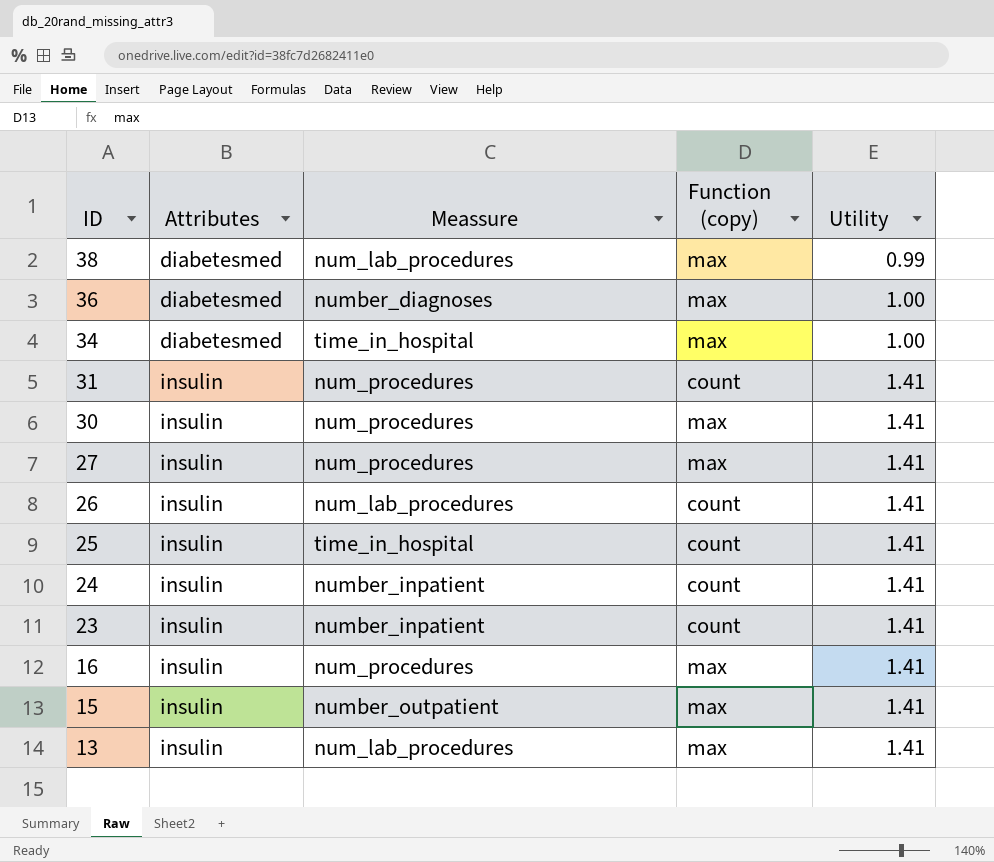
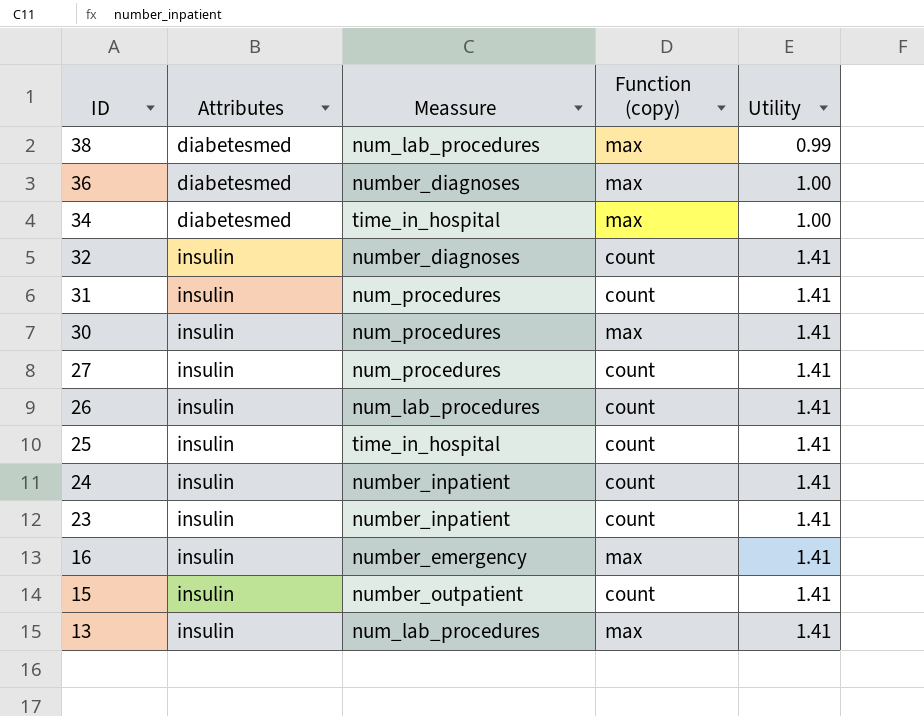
row 32: none -> insulin | number_diagnoses | count | 1.41
27 | Function (copy): max -> count
16 | Meassure: num_procedures -> number_emergency
15 | Function (copy): max -> count

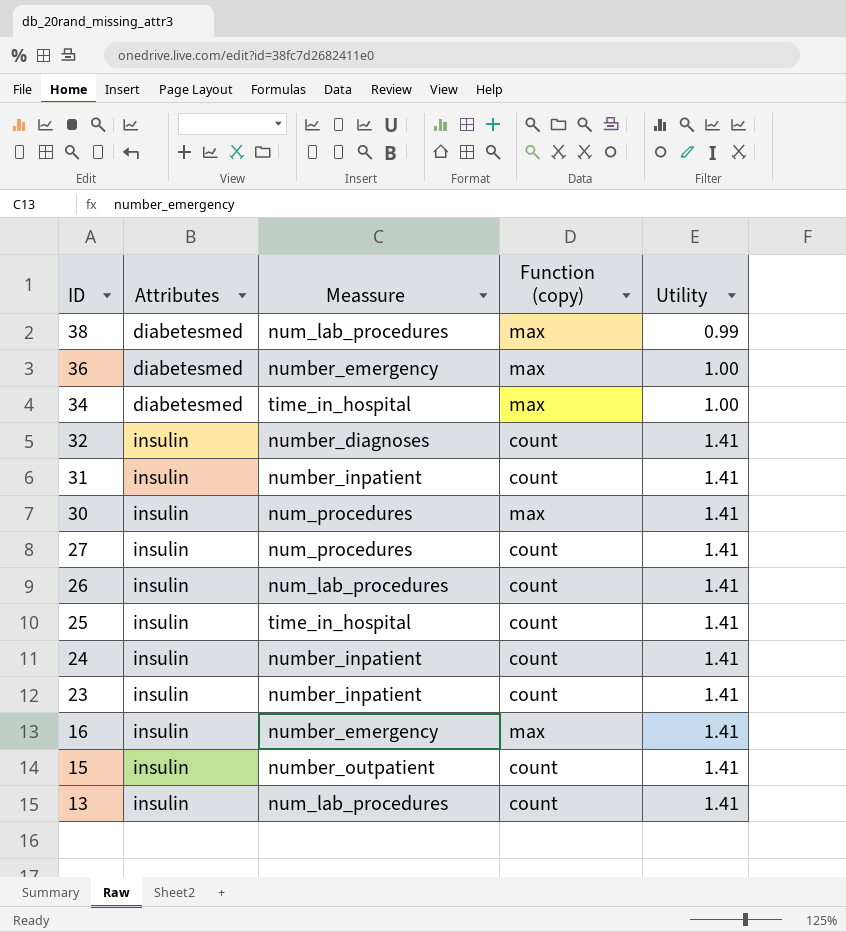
36 | Meassure: number_diagnoses -> number_emergency
31 | Meassure: num_procedures -> number_inpatient
13 | Function (copy): max -> count

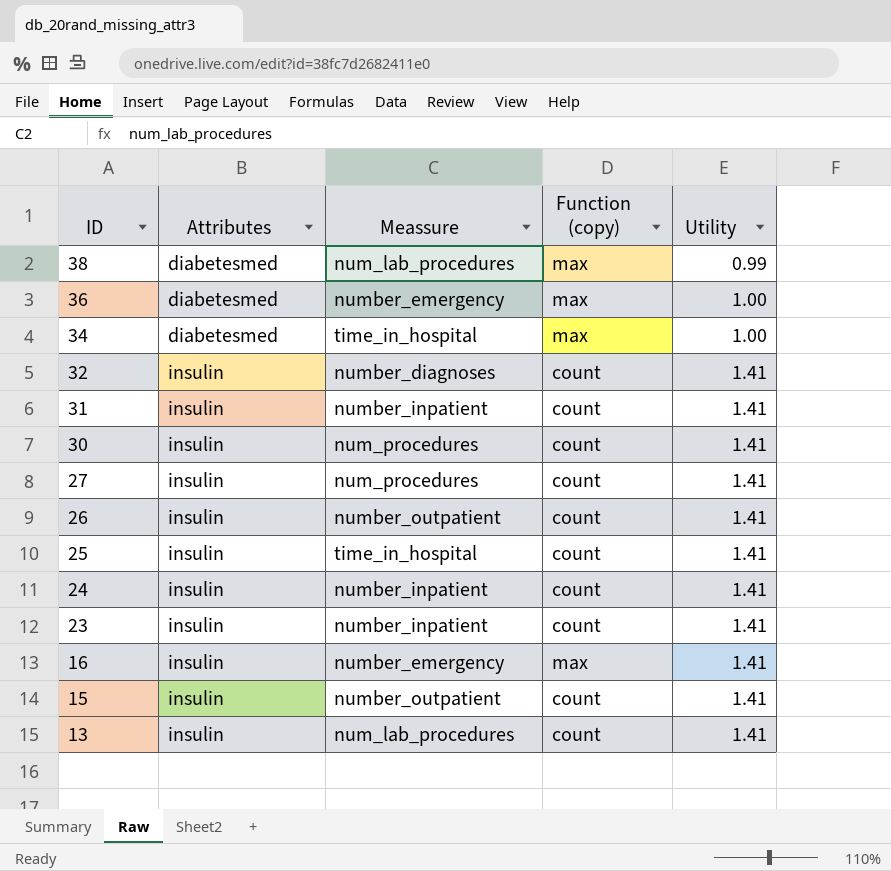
30 | Function (copy): max -> count
26 | Meassure: num_lab_procedures -> number_outpatient

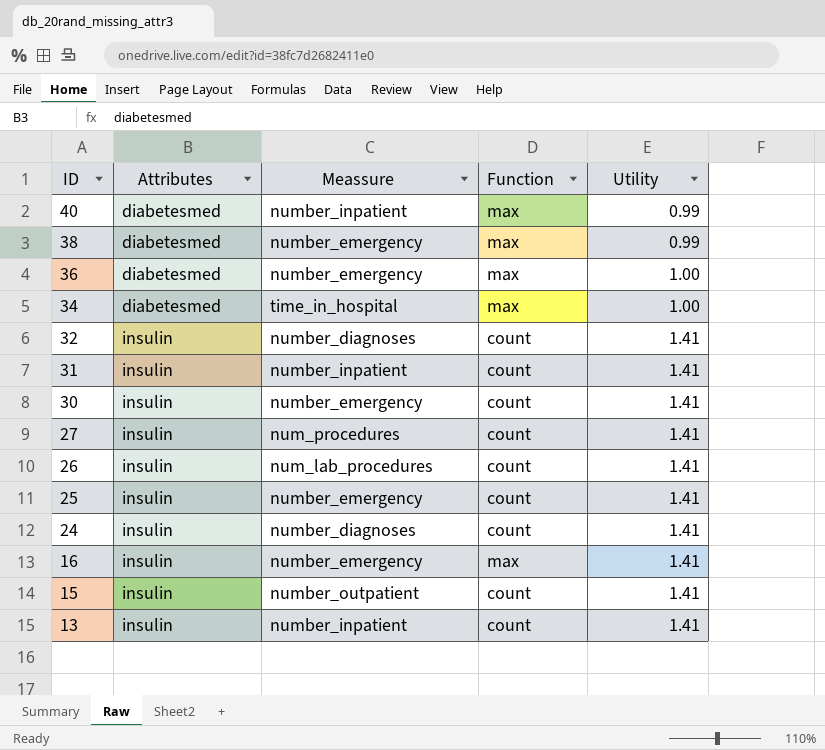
column name: Function (copy) -> Function
row 23: insulin | number_inpatient | count | 1.41 -> none
row 40: none -> diabetesmed | number_inpatient | max | 0.99
38 | Meassure: num_lab_procedures -> number_emergency
30 | Meassure: num_procedures -> number_emergency
26 | Meassure: number_outpatient -> num_lab_procedures
25 | Meassure: time_in_hospital -> number_emergency
24 | Meassure: number_inpatient -> number_diagnoses
13 | Meassure: num_lab_procedures -> number_inpatient

